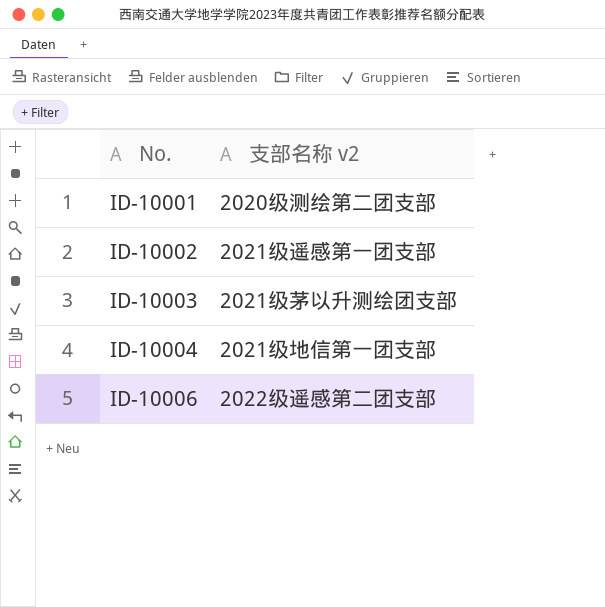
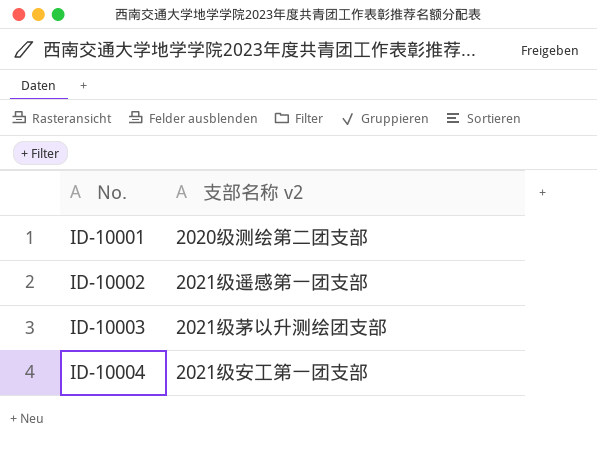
row ID-10006: 2022级遥感第二团支部 -> none
ID-10004 | 支部名称 v2: 2021级地信第一团支部 -> 2021级安工第一团支部

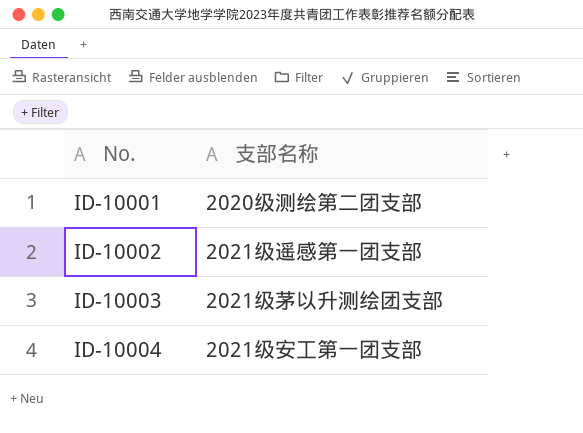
column name: 支部名称 v2 -> 支部名称

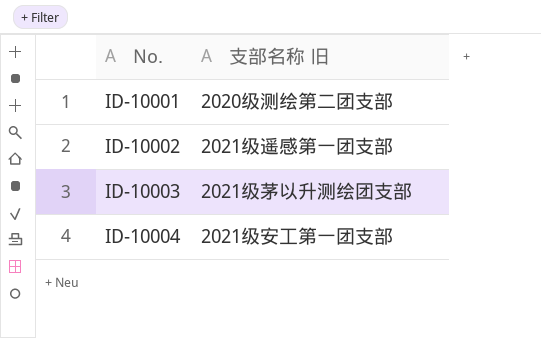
column name: 支部名称 -> 支部名称 旧

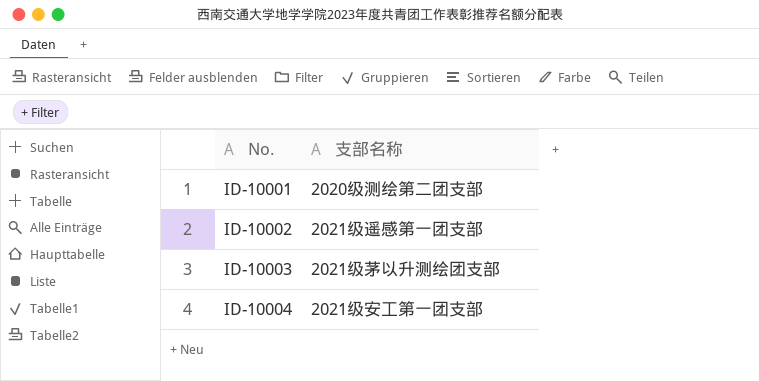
column name: 支部名称 旧 -> 支部名称

